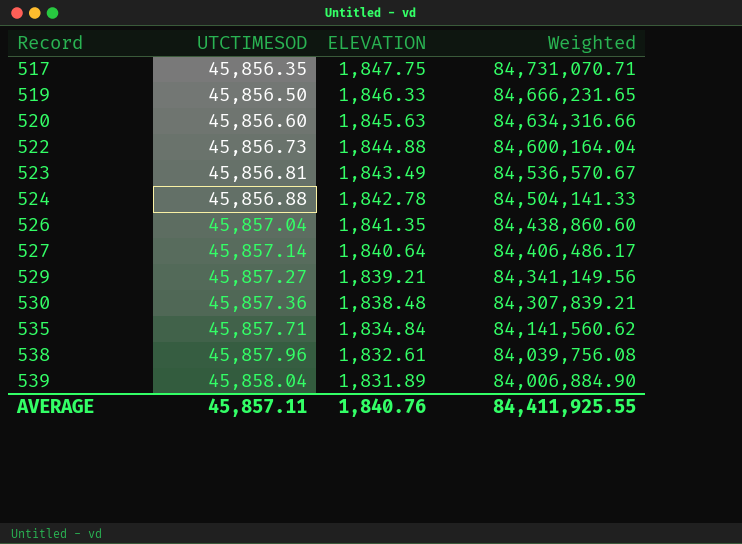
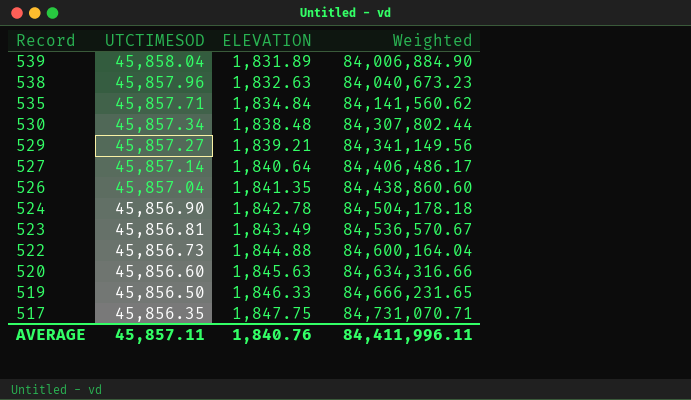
row order: Record ascending -> Record descending
538 | ELEVATION: 1,832.61 -> 1,832.63
538 | Weighted: 84,039,756.08 -> 84,040,673.23
530 | UTCTIMESOD: 45,857.36 -> 45,857.34
530 | Weighted: 84,307,839.21 -> 84,307,802.44
524 | UTCTIMESOD: 45,856.88 -> 45,856.90
524 | Weighted: 84,504,141.33 -> 84,504,178.18
AVERAGE | Weighted: 84,411,925.55 -> 84,411,996.11

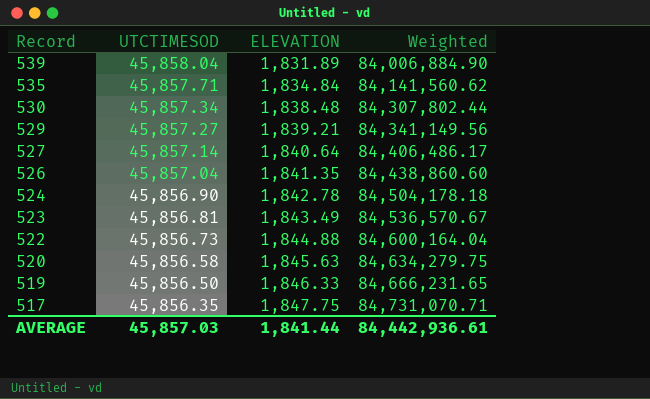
row 538: 45,857.96 | 1,832.63 | 84,040,673.23 -> none
520 | UTCTIMESOD: 45,856.60 -> 45,856.58
520 | Weighted: 84,634,316.66 -> 84,634,279.75
AVERAGE | UTCTIMESOD: 45,857.11 -> 45,857.03
AVERAGE | ELEVATION: 1,840.76 -> 1,841.44
AVERAGE | Weighted: 84,411,996.11 -> 84,442,936.61

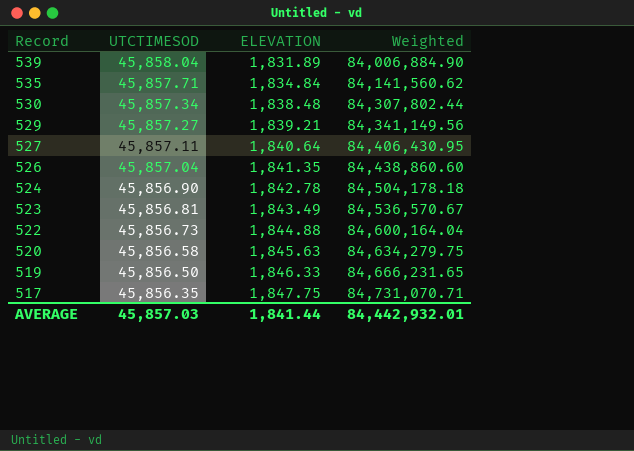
527 | UTCTIMESOD: 45,857.14 -> 45,857.11
527 | Weighted: 84,406,486.17 -> 84,406,430.95
AVERAGE | Weighted: 84,442,936.61 -> 84,442,932.01

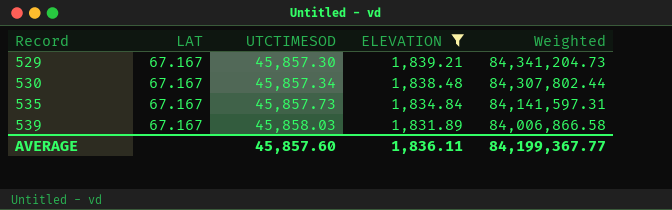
filter: none -> ELEVATION <= 1,839.21
row order: Record descending -> Record ascending
column LAT | position: none -> 2
529 | UTCTIMESOD: 45,857.27 -> 45,857.30
529 | Weighted: 84,341,149.56 -> 84,341,204.73
535 | UTCTIMESOD: 45,857.71 -> 45,857.73
535 | Weighted: 84,141,560.62 -> 84,141,597.31
539 | UTCTIMESOD: 45,858.04 -> 45,858.03
539 | Weighted: 84,006,884.90 -> 84,006,866.58
AVERAGE | UTCTIMESOD: 45,857.03 -> 45,857.60
AVERAGE | ELEVATION: 1,841.44 -> 1,836.11
AVERAGE | Weighted: 84,442,932.01 -> 84,199,367.77

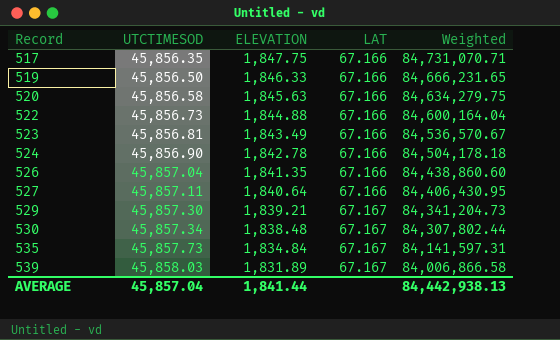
filter: ELEVATION <= 1,839.21 -> none
column LAT | position: 2 -> 4
AVERAGE | UTCTIMESOD: 45,857.60 -> 45,857.04
AVERAGE | ELEVATION: 1,836.11 -> 1,841.44
AVERAGE | Weighted: 84,199,367.77 -> 84,442,938.13

